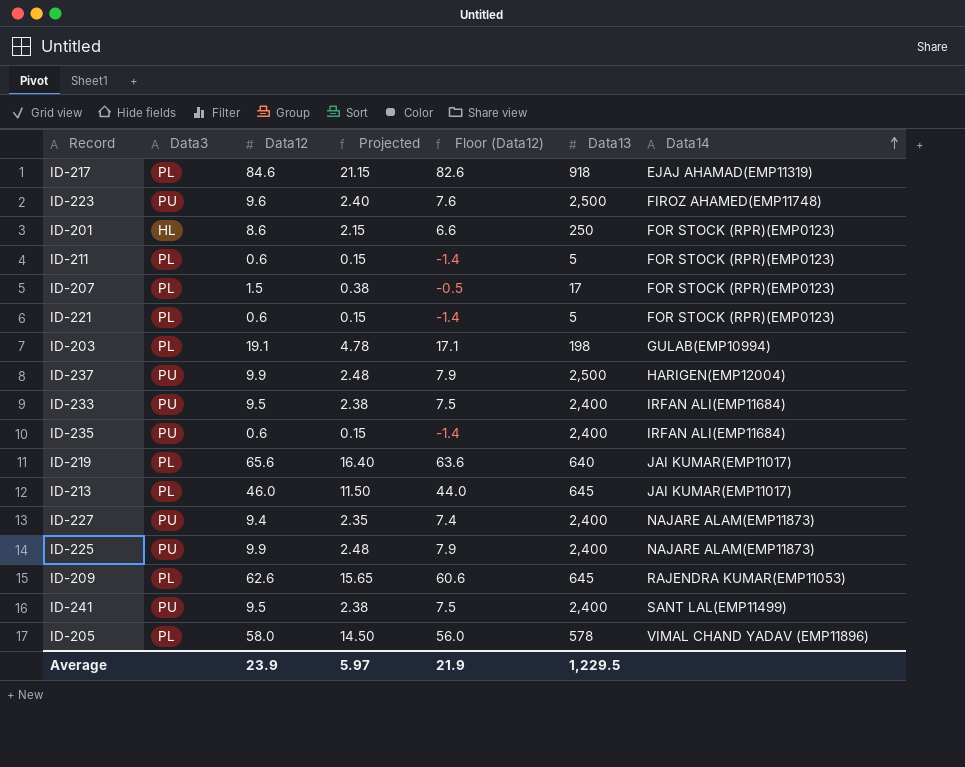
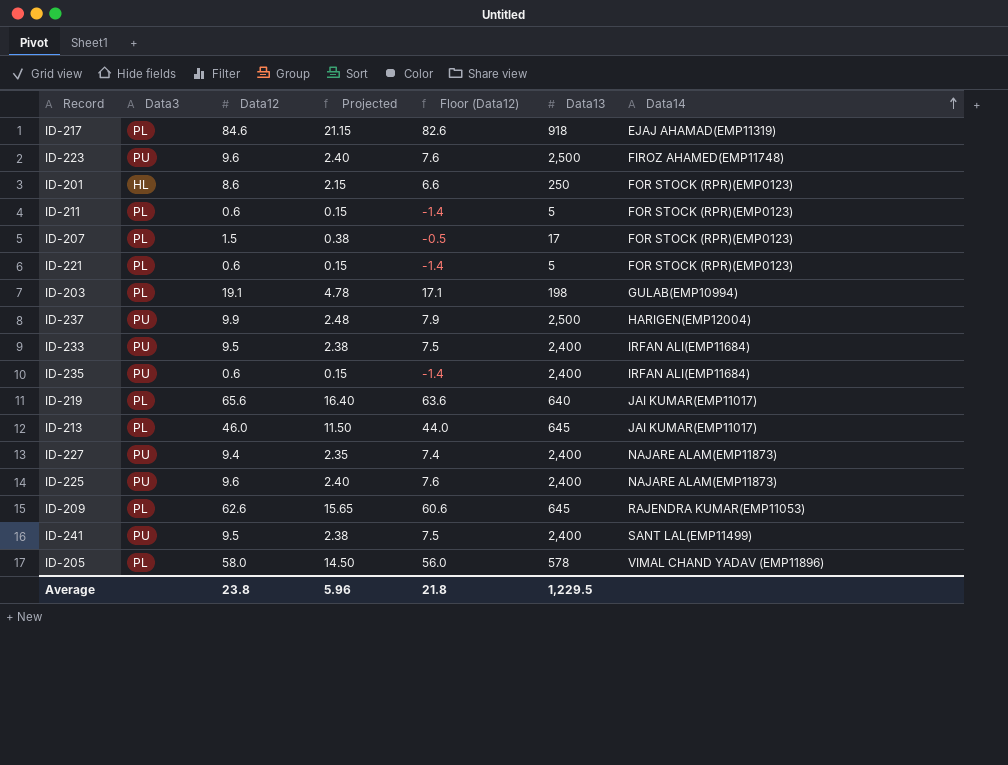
ID-225 | Data12: 9.9 -> 9.6
ID-225 | Projected: 2.48 -> 2.40
ID-225 | Floor (Data12): 7.9 -> 7.6
Average | Data12: 23.9 -> 23.8
Average | Projected: 5.97 -> 5.96
Average | Floor (Data12): 21.9 -> 21.8

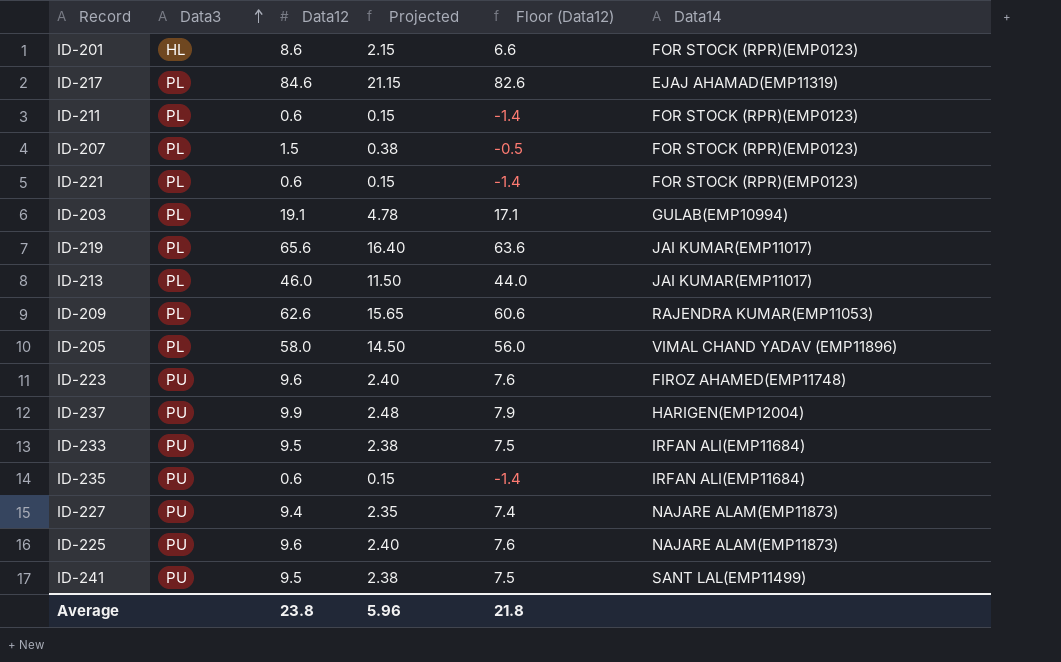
row order: Data14 ascending -> Data3 ascending
column Data13 | position: 6 -> none

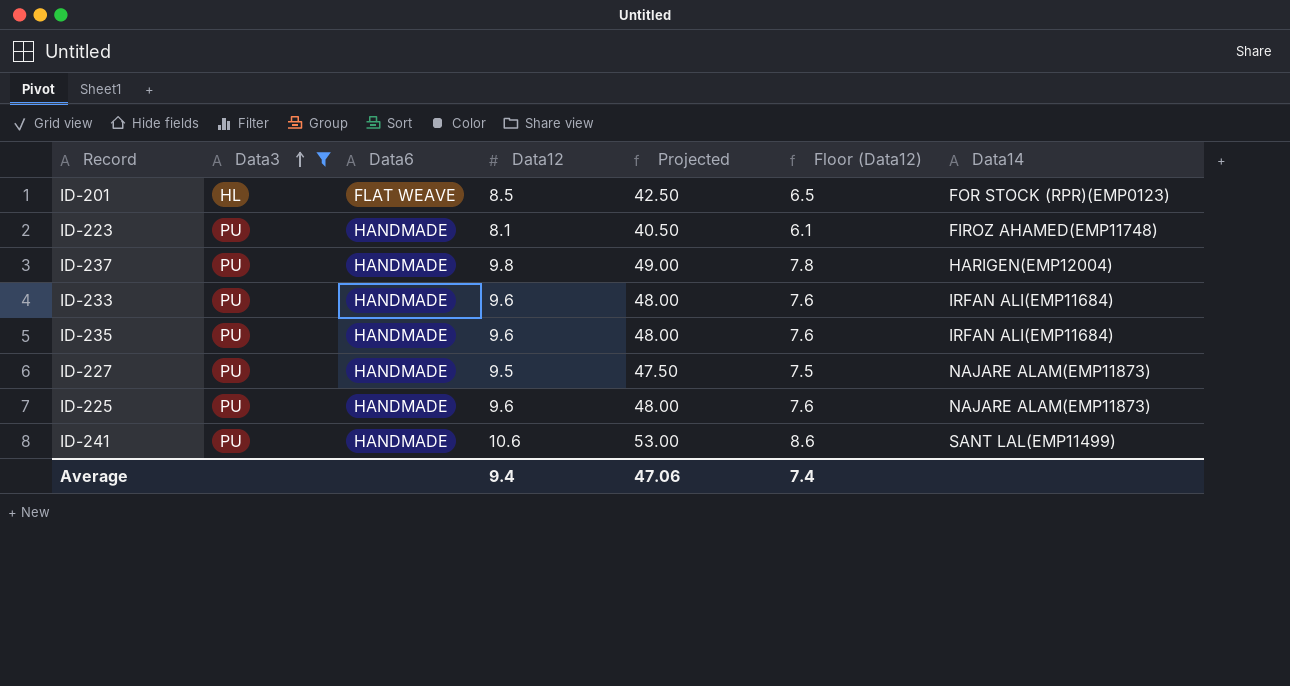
filter: none -> Data3 != PL
column Data6 | position: none -> 3
column Projected | formula: [Data12] * 0.25 -> [Data12] * 5
ID-201 | Data12: 8.6 -> 8.5
ID-201 | Floor (Data12): 6.6 -> 6.5
ID-223 | Data12: 9.6 -> 8.1
ID-223 | Floor (Data12): 7.6 -> 6.1
ID-237 | Data12: 9.9 -> 9.8
ID-237 | Floor (Data12): 7.9 -> 7.8
ID-233 | Data12: 9.5 -> 9.6
ID-233 | Floor (Data12): 7.5 -> 7.6
ID-235 | Data12: 0.6 -> 9.6
ID-235 | Floor (Data12): -1.4 -> 7.6
ID-227 | Data12: 9.4 -> 9.5
ID-227 | Floor (Data12): 7.4 -> 7.5
ID-241 | Data12: 9.5 -> 10.6
ID-241 | Floor (Data12): 7.5 -> 8.6
Average | Data12: 23.8 -> 9.4
Average | Projected: 5.96 -> 47.06
Average | Floor (Data12): 21.8 -> 7.4

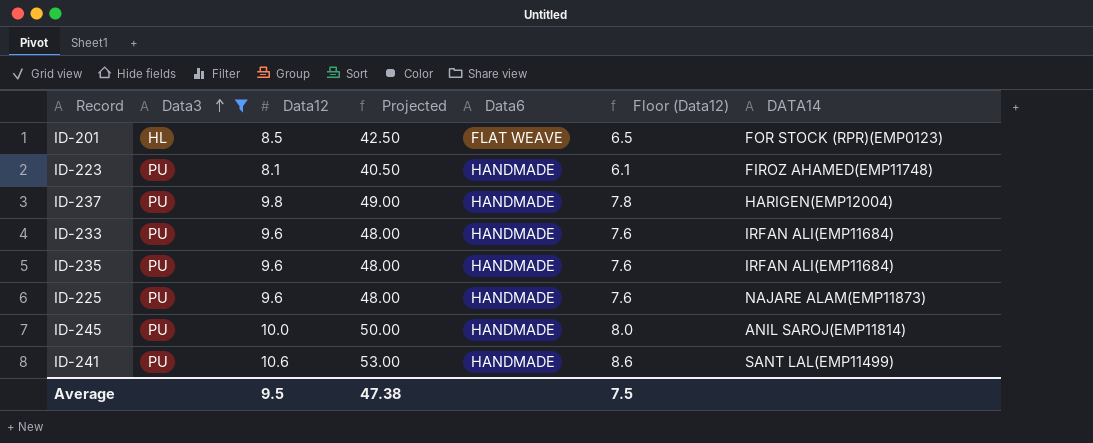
column Data6 | position: 3 -> 5
column name: Data14 -> DATA14
row ID-227: PU | HANDMADE | 9.5 | 47.50 | 7.5 | NAJARE ALAM(EMP11873) -> none
row ID-245: none -> PU | 10.0 | 50.00 | HANDMADE | 8.0 | ANIL SAROJ(EMP11814)
Average | Data12: 9.4 -> 9.5
Average | Projected: 47.06 -> 47.38
Average | Floor (Data12): 7.4 -> 7.5

